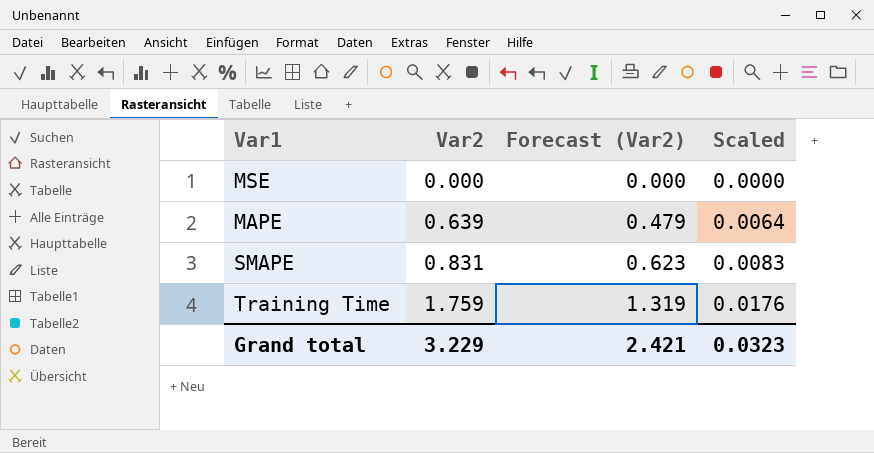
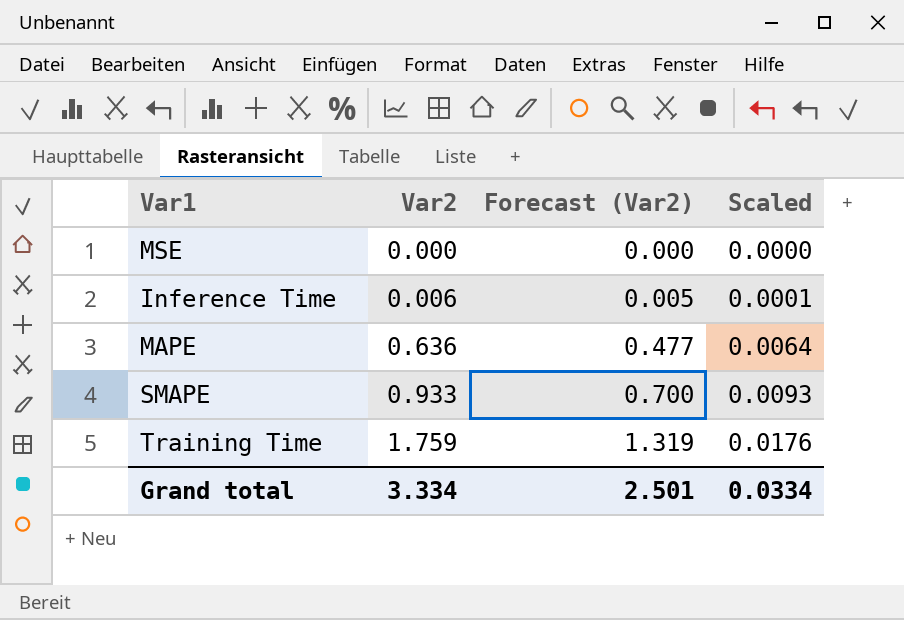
row Inference Time: none -> 0.006 | 0.005 | 0.0001
MAPE | Var2: 0.639 -> 0.636
MAPE | Forecast (Var2): 0.479 -> 0.477
SMAPE | Var2: 0.831 -> 0.933
SMAPE | Forecast (Var2): 0.623 -> 0.700
SMAPE | Scaled: 0.0083 -> 0.0093
Grand total | Var2: 3.229 -> 3.334
Grand total | Forecast (Var2): 2.421 -> 2.501
Grand total | Scaled: 0.0323 -> 0.0334

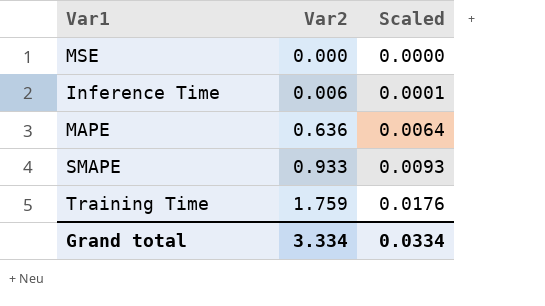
column Forecast (Var2) | formula: [Var2] * 0.75 -> none

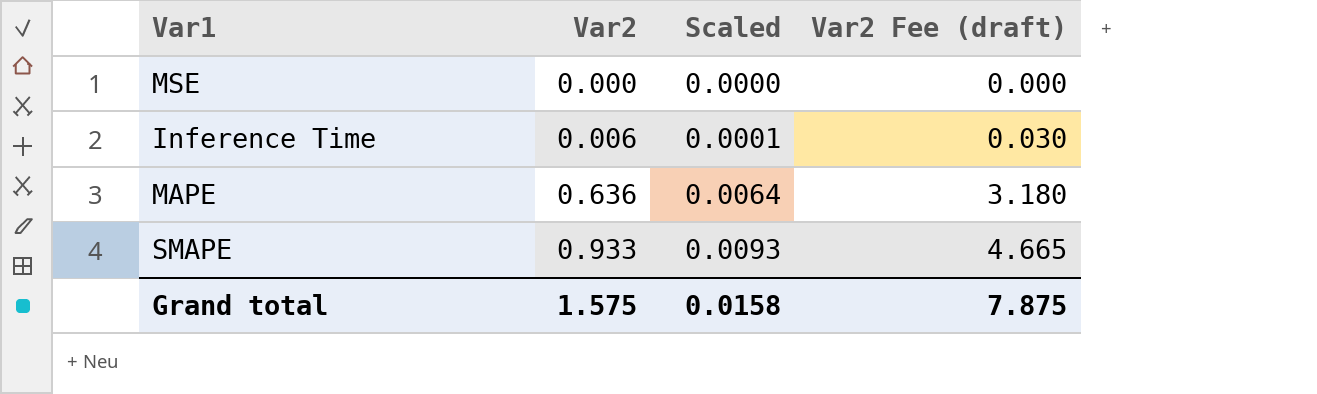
column Var2 Fee (draft) | formula: none -> [Var2] * 5
row Training Time: 1.759 | 0.0176 -> none
Grand total | Var2: 3.334 -> 1.575
Grand total | Scaled: 0.0334 -> 0.0158

